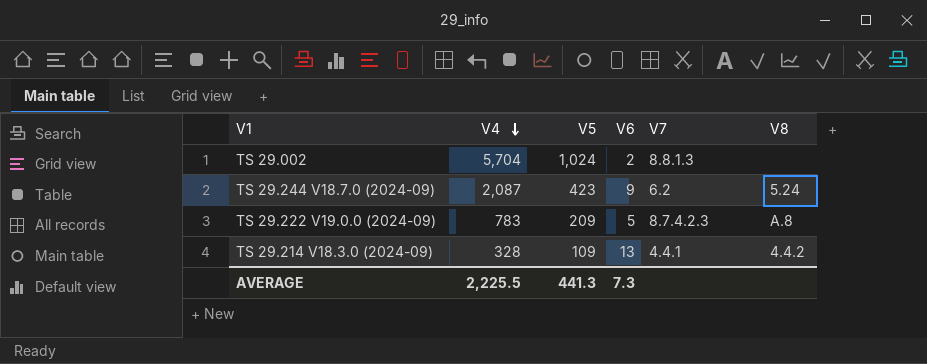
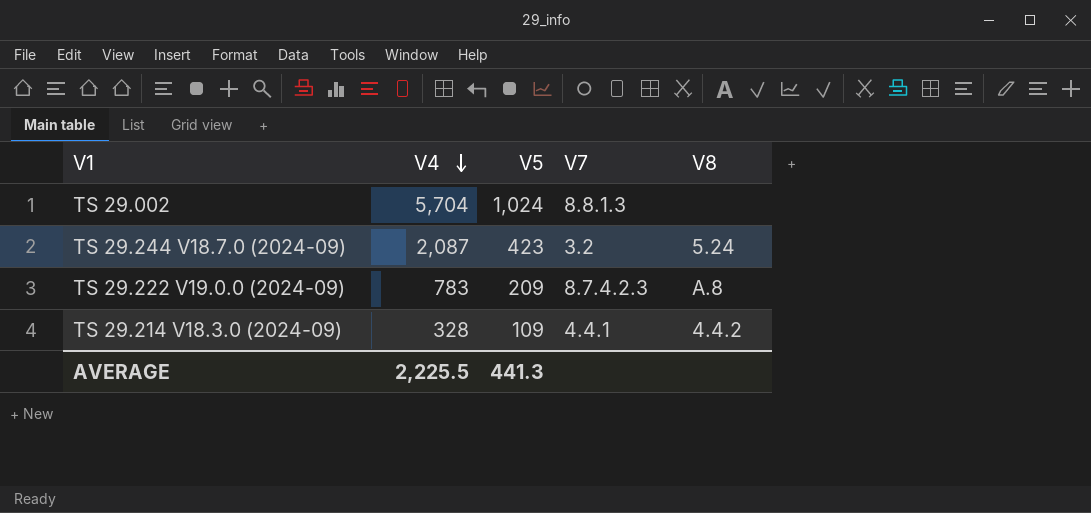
column V6 | position: 4 -> none
TS 29.244 V18.7.0 (2024-09) | V7: 6.2 -> 3.2

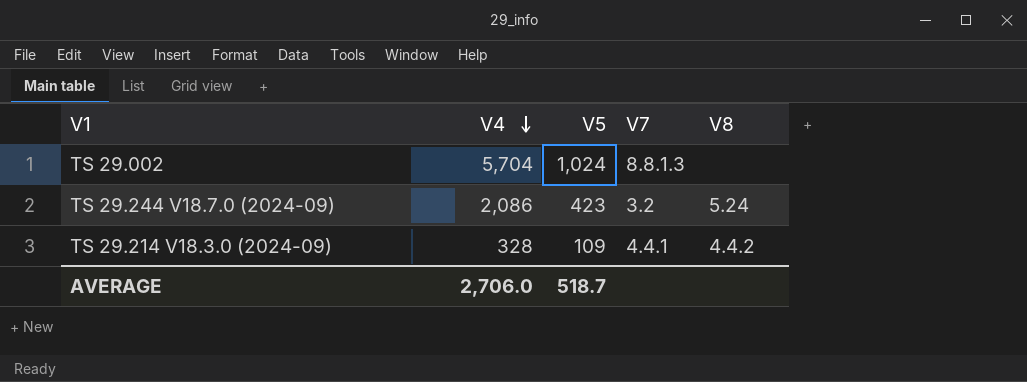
row TS 29.222 V19.0.0 (2024-09): 783 | 209 | 8.7.4.2.3 | A.8 -> none
TS 29.244 V18.7.0 (2024-09) | V4: 2,087 -> 2,086
AVERAGE | V4: 2,225.5 -> 2,706.0
AVERAGE | V5: 441.3 -> 518.7

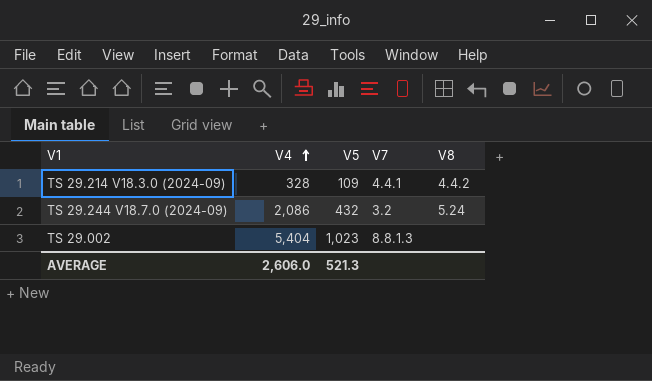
row order: V4 descending -> V4 ascending
TS 29.244 V18.7.0 (2024-09) | V5: 423 -> 432
TS 29.002 | V4: 5,704 -> 5,404
TS 29.002 | V5: 1,024 -> 1,023
AVERAGE | V4: 2,706.0 -> 2,606.0
AVERAGE | V5: 518.7 -> 521.3

